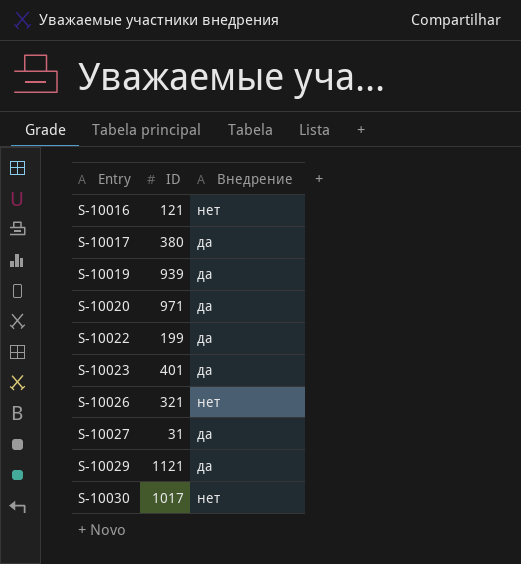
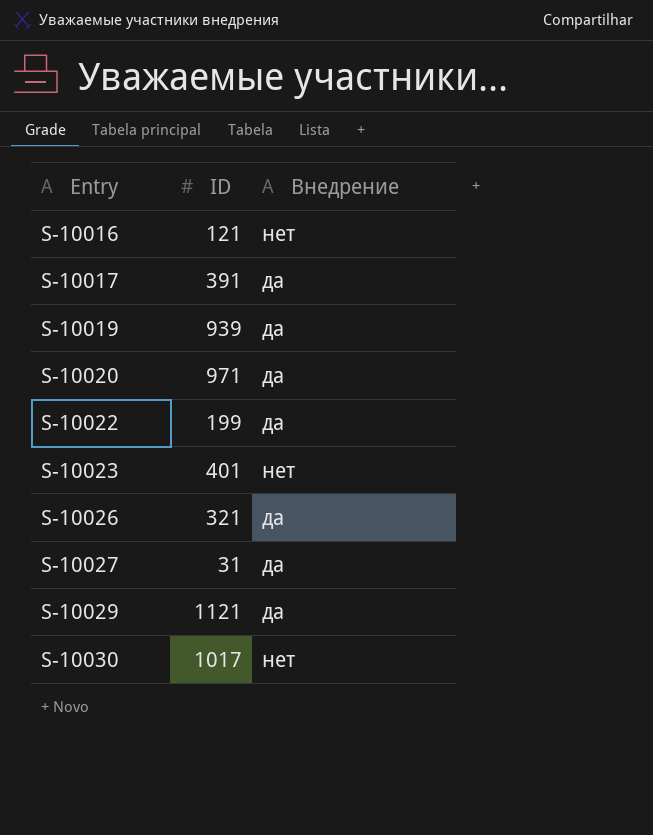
S-10017 | ID: 380 -> 391
S-10023 | Внедрение: да -> нет
S-10026 | Внедрение: нет -> да

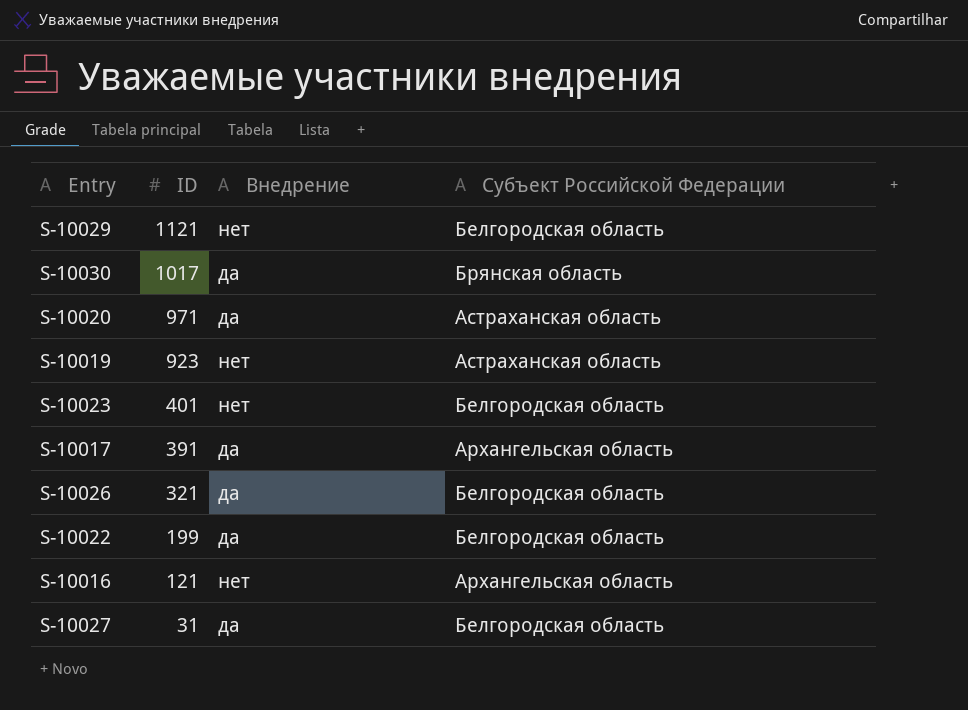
row order: Entry ascending -> ID descending
column Субъект Российской Федерации | position: none -> 4
S-10029 | Внедрение: да -> нет
S-10030 | Внедрение: нет -> да
S-10019 | ID: 939 -> 923
S-10019 | Внедрение: да -> нет

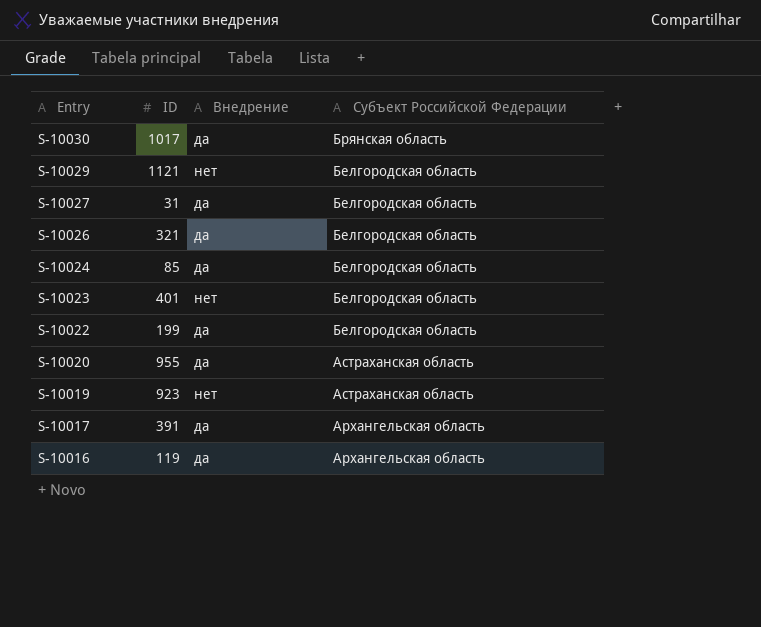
row order: ID descending -> Entry descending
row S-10024: none -> 85 | да | Белгородская область
S-10020 | ID: 971 -> 955
S-10016 | ID: 121 -> 119
S-10016 | Внедрение: нет -> да

